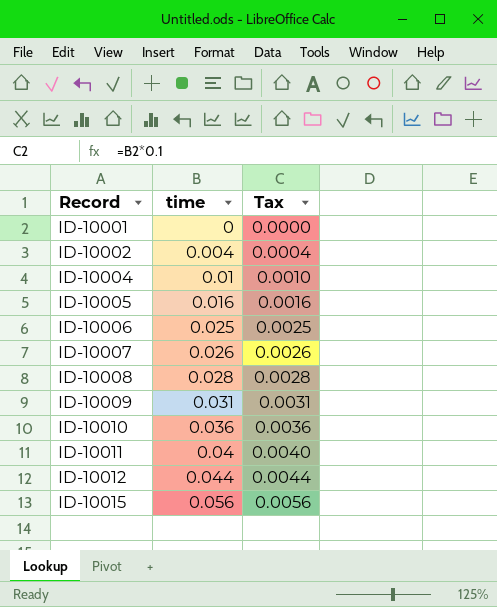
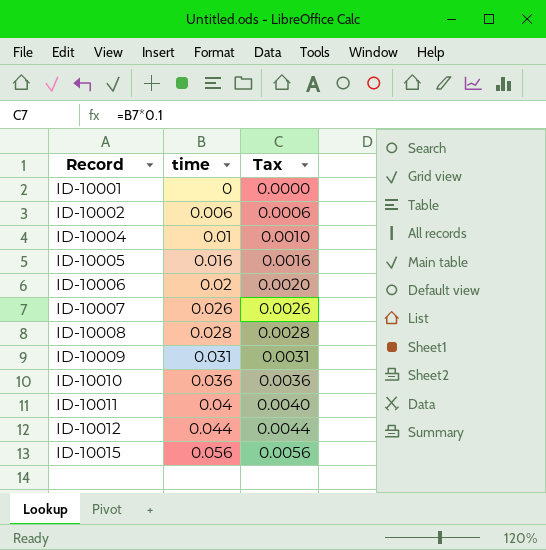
ID-10002 | time: 0.004 -> 0.006
ID-10002 | Tax: 0.0004 -> 0.0006
ID-10006 | time: 0.025 -> 0.02
ID-10006 | Tax: 0.0025 -> 0.0020

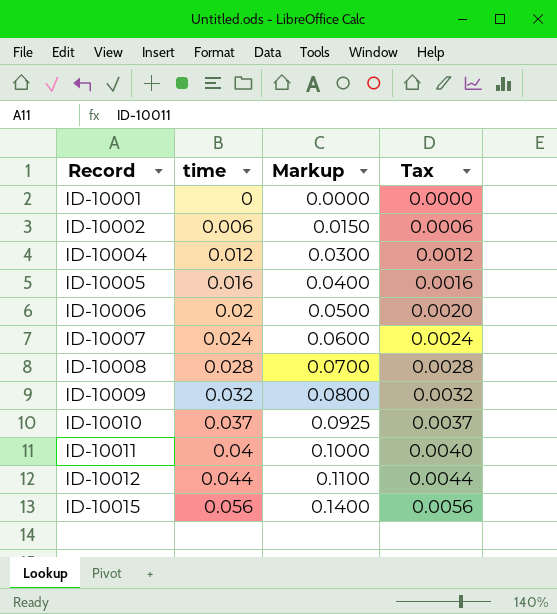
column Markup | formula: none -> [time] * 2.5
ID-10004 | time: 0.01 -> 0.012
ID-10004 | Tax: 0.0010 -> 0.0012
ID-10007 | time: 0.026 -> 0.024
ID-10007 | Tax: 0.0026 -> 0.0024
ID-10009 | time: 0.031 -> 0.032
ID-10009 | Tax: 0.0031 -> 0.0032
ID-10010 | time: 0.036 -> 0.037
ID-10010 | Tax: 0.0036 -> 0.0037

